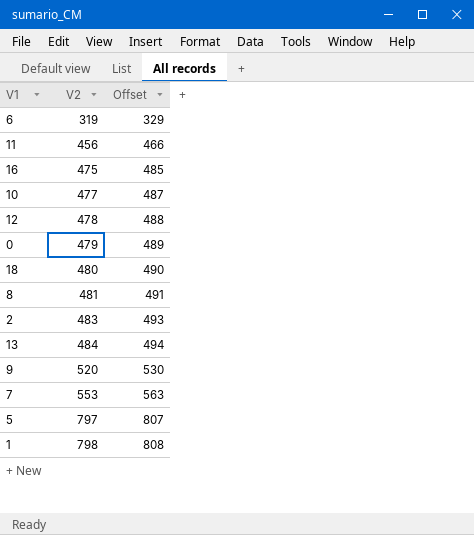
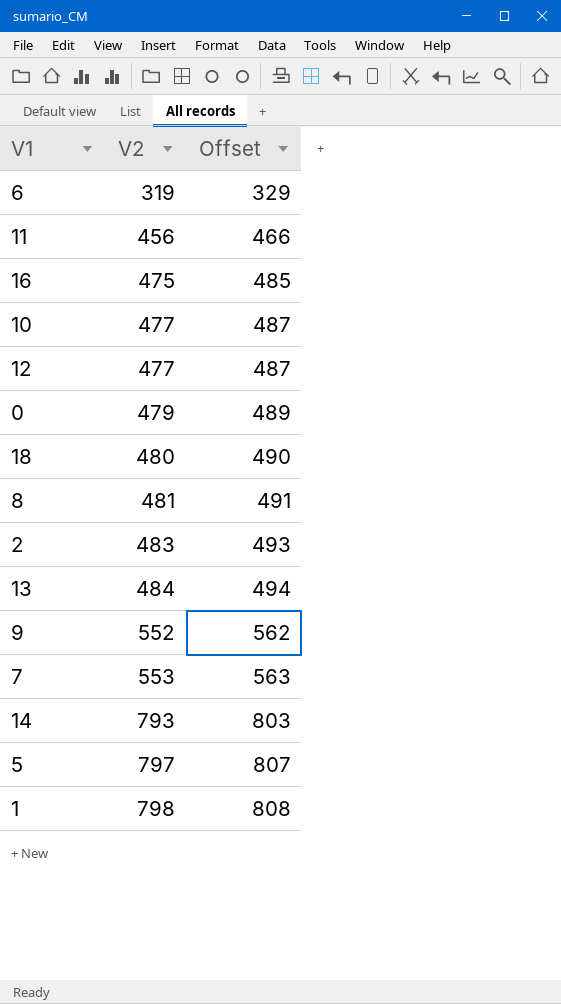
12 | V2: 478 -> 477
12 | Offset: 488 -> 487
9 | V2: 520 -> 552
9 | Offset: 530 -> 562
row 14: none -> 793 | 803

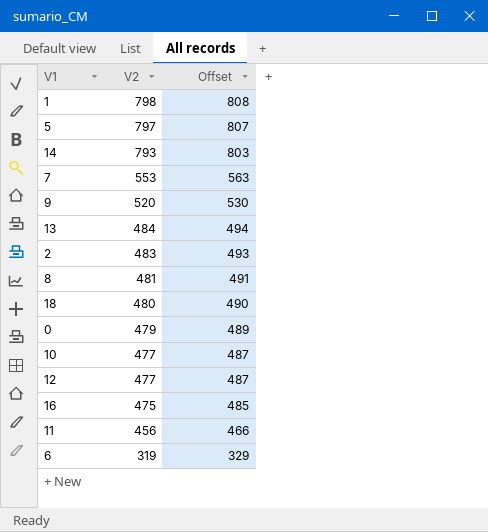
row order: V2 ascending -> V2 descending
9 | V2: 552 -> 520
9 | Offset: 562 -> 530

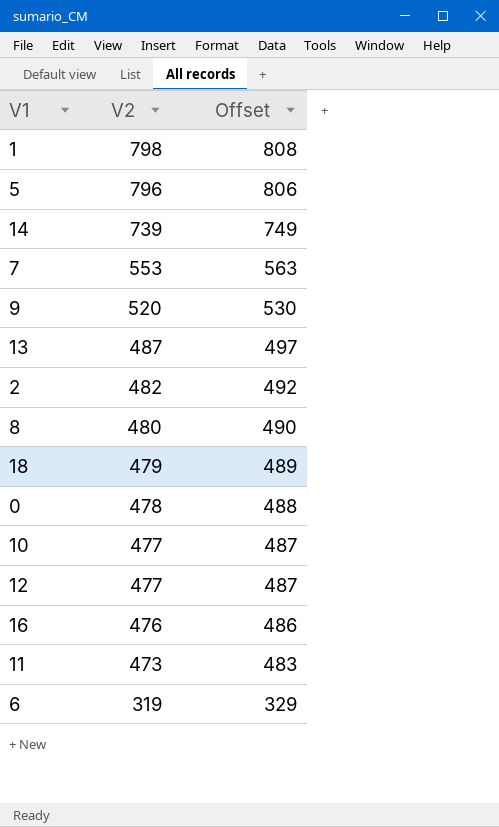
5 | V2: 797 -> 796
5 | Offset: 807 -> 806
14 | V2: 793 -> 739
14 | Offset: 803 -> 749
13 | V2: 484 -> 487
13 | Offset: 494 -> 497
2 | V2: 483 -> 482
2 | Offset: 493 -> 492
8 | V2: 481 -> 480
8 | Offset: 491 -> 490
18 | V2: 480 -> 479
18 | Offset: 490 -> 489
0 | V2: 479 -> 478
0 | Offset: 489 -> 488
16 | V2: 475 -> 476
16 | Offset: 485 -> 486
11 | V2: 456 -> 473
11 | Offset: 466 -> 483

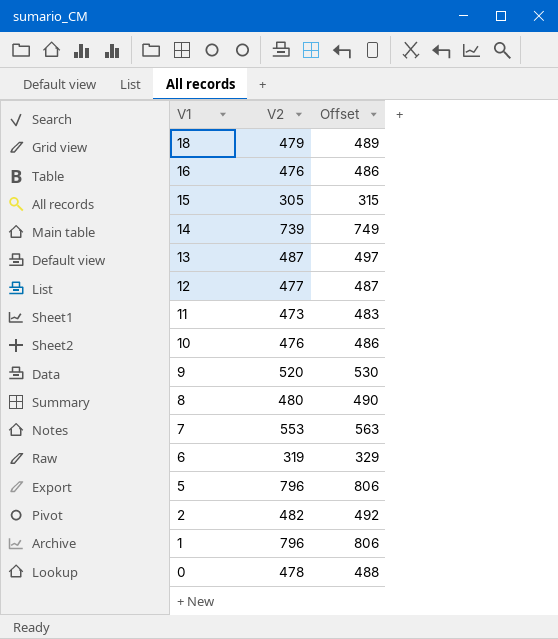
row order: V2 descending -> V1 descending
row 15: none -> 305 | 315
10 | V2: 477 -> 476
10 | Offset: 487 -> 486
1 | V2: 798 -> 796
1 | Offset: 808 -> 806

